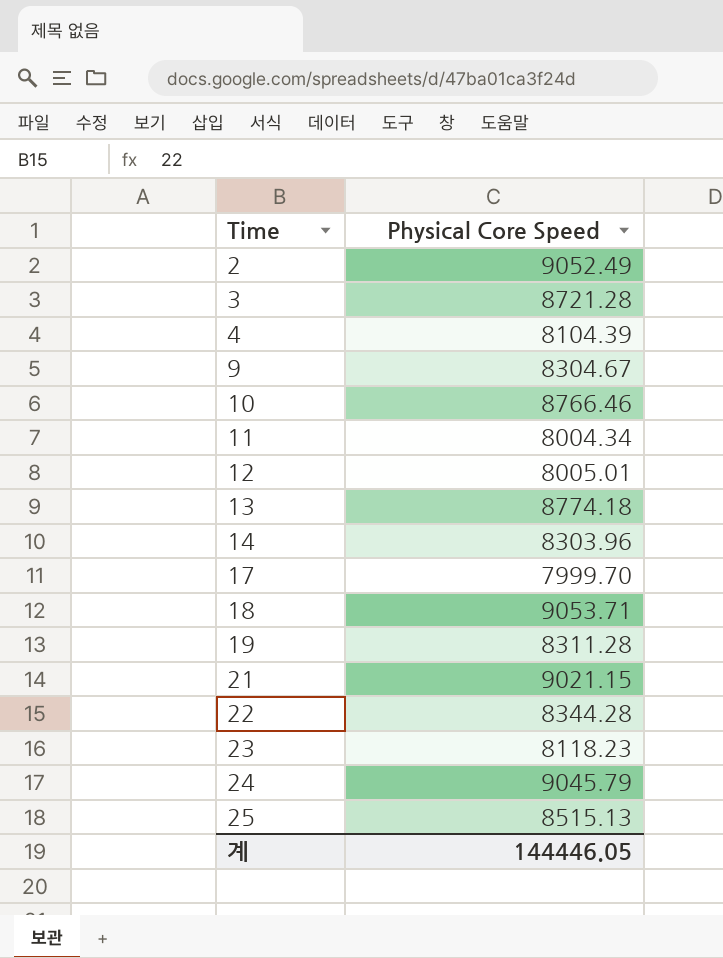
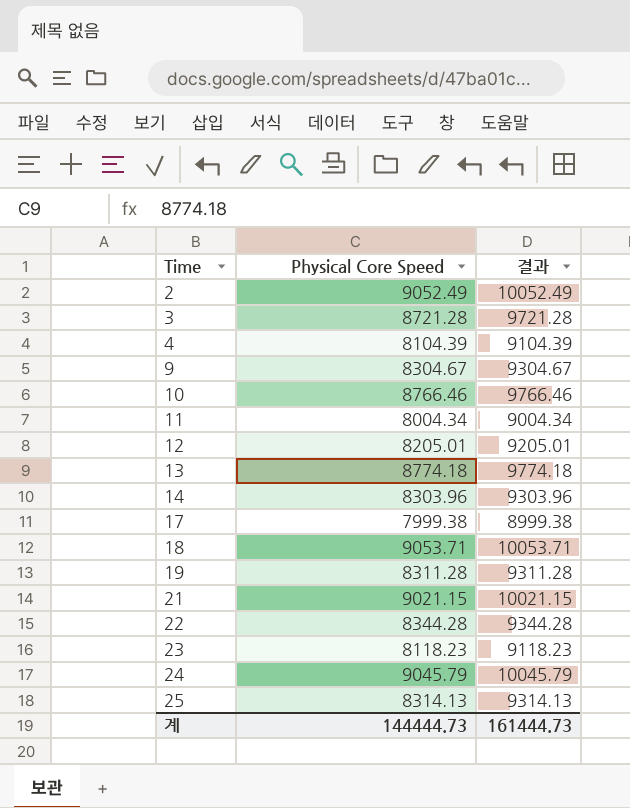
column 결과 | formula: none -> [Physical Core Speed] + 1000
12 | Physical Core Speed: 8005.01 -> 8205.01
17 | Physical Core Speed: 7999.70 -> 7999.38
25 | Physical Core Speed: 8515.13 -> 8314.13
계 | Physical Core Speed: 144446.05 -> 144444.73

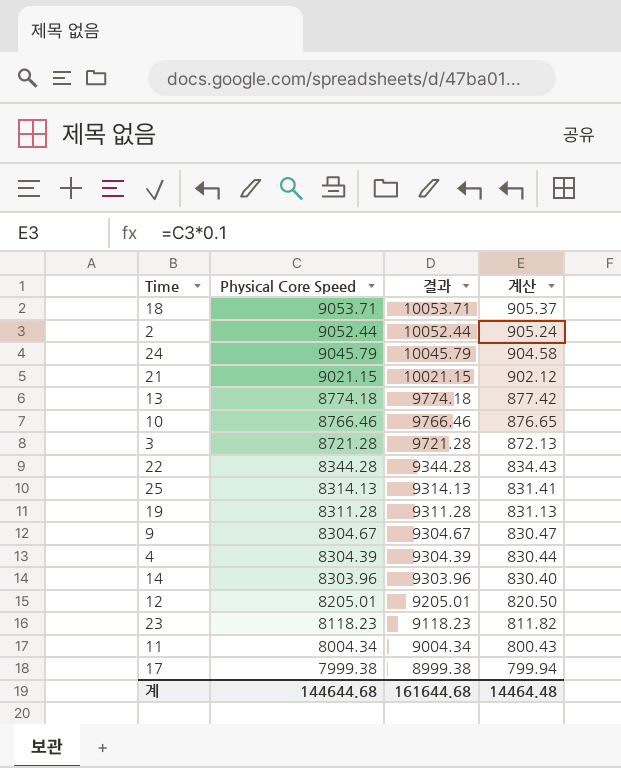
row order: Time ascending -> Physical Core Speed descending
column 계산 | formula: none -> [Physical Core Speed] * 0.1
2 | Physical Core Speed: 9052.49 -> 9052.44
2 | 결과: 10052.49 -> 10052.44
4 | Physical Core Speed: 8104.39 -> 8304.39
4 | 결과: 9104.39 -> 9304.39
계 | Physical Core Speed: 144444.73 -> 144644.68
계 | 결과: 161444.73 -> 161644.68

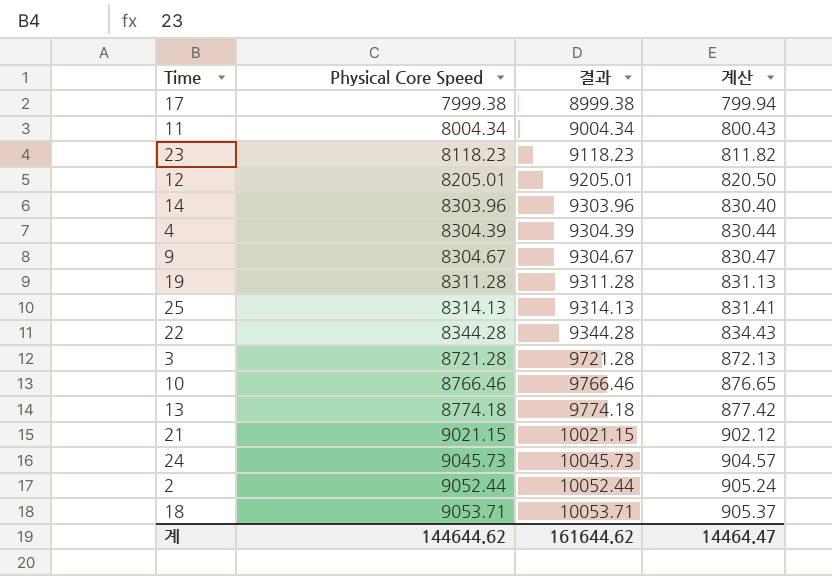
row order: Physical Core Speed descending -> Physical Core Speed ascending
24 | Physical Core Speed: 9045.79 -> 9045.73
24 | 결과: 10045.79 -> 10045.73
24 | 계산: 904.58 -> 904.57
계 | Physical Core Speed: 144644.68 -> 144644.62
계 | 결과: 161644.68 -> 161644.62
계 | 계산: 14464.48 -> 14464.47

